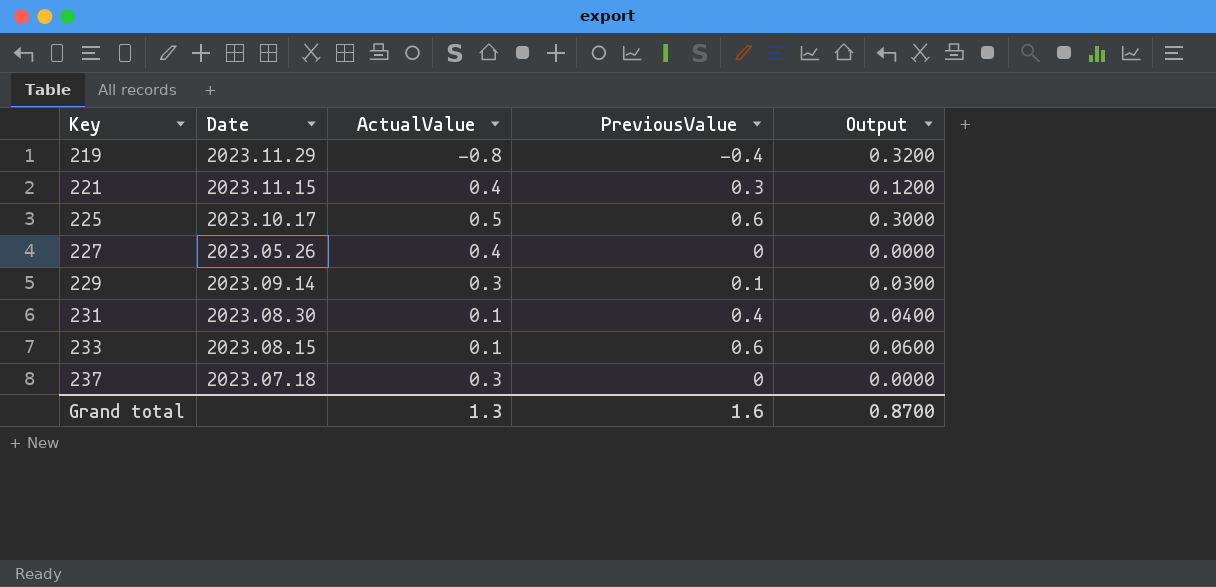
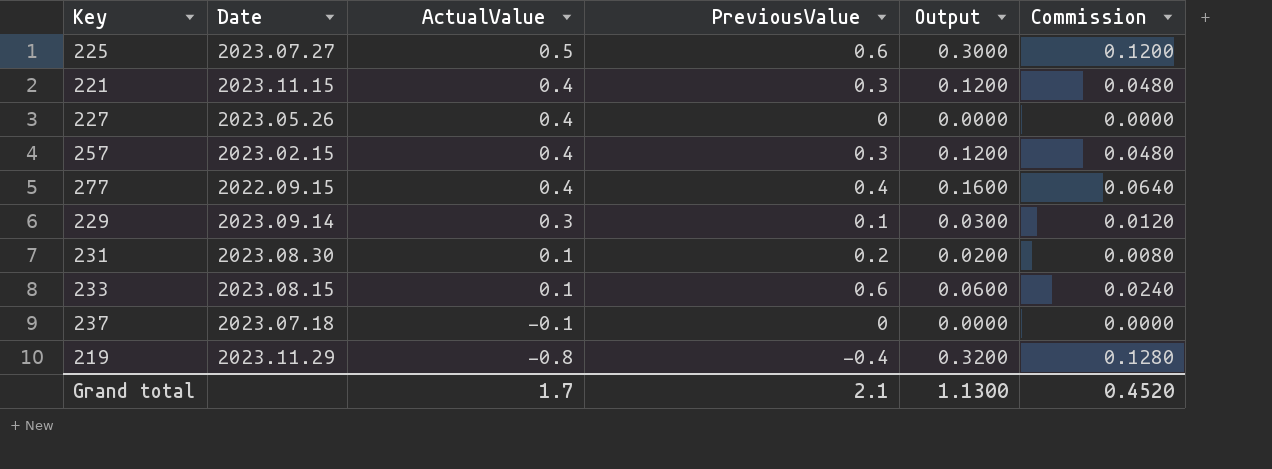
row order: Key ascending -> ActualValue descending
column Commission | formula: none -> [Output] * 0.4
225 | Date: 2023.10.17 -> 2023.07.27
row 257: none -> 2023.02.15 | 0.4 | 0.3 | 0.1200 | 0.0480
row 277: none -> 2022.09.15 | 0.4 | 0.4 | 0.1600 | 0.0640
231 | PreviousValue: 0.4 -> 0.2
231 | Output: 0.0400 -> 0.0200
237 | ActualValue: 0.3 -> -0.1
Grand total | ActualValue: 1.3 -> 1.7
Grand total | PreviousValue: 1.6 -> 2.1
Grand total | Output: 0.8700 -> 1.1300

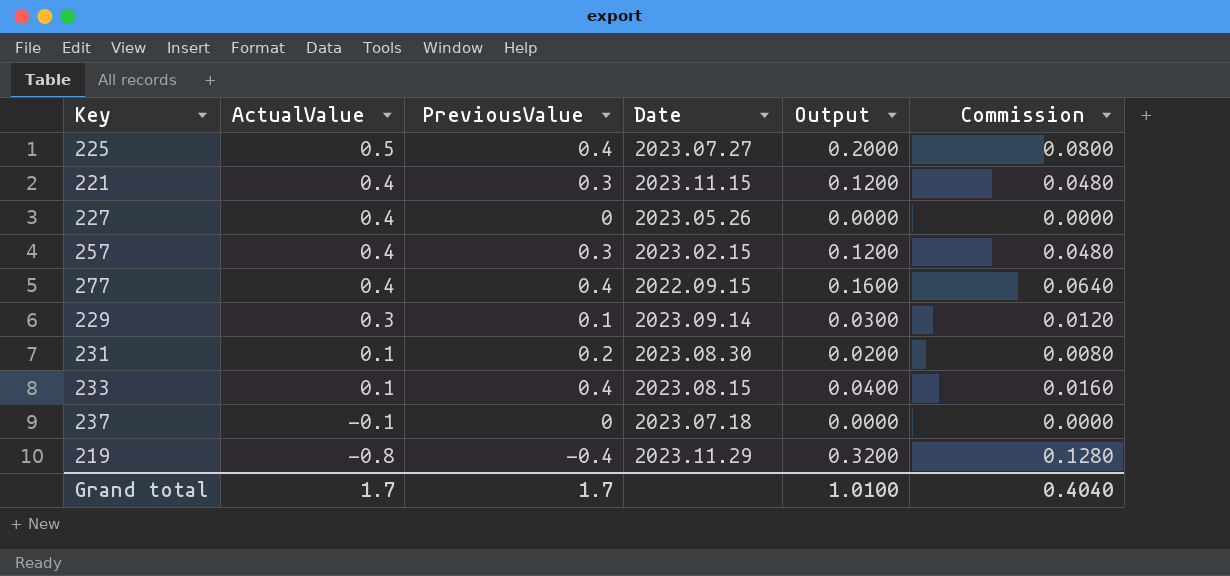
column Date | position: 2 -> 4
225 | PreviousValue: 0.6 -> 0.4
225 | Output: 0.3000 -> 0.2000
225 | Commission: 0.1200 -> 0.0800
233 | PreviousValue: 0.6 -> 0.4
233 | Output: 0.0600 -> 0.0400
233 | Commission: 0.0240 -> 0.0160
Grand total | PreviousValue: 2.1 -> 1.7
Grand total | Output: 1.1300 -> 1.0100
Grand total | Commission: 0.4520 -> 0.4040

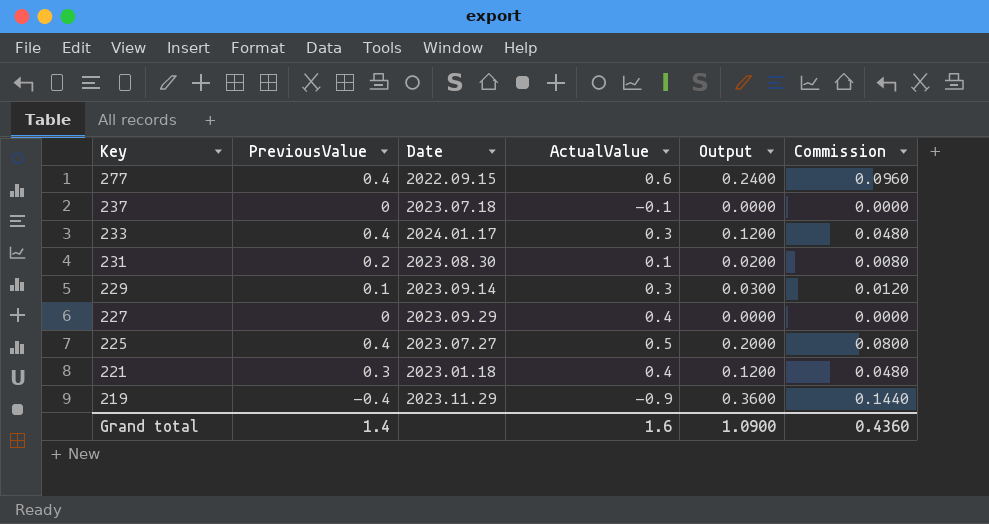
row order: ActualValue descending -> Key descending
column ActualValue | position: 2 -> 4
row 257: 0.4 | 0.3 | 2023.02.15 | 0.1200 | 0.0480 -> none
277 | ActualValue: 0.4 -> 0.6
277 | Output: 0.1600 -> 0.2400
277 | Commission: 0.0640 -> 0.0960
233 | Date: 2023.08.15 -> 2024.01.17
233 | ActualValue: 0.1 -> 0.3
233 | Output: 0.0400 -> 0.1200
233 | Commission: 0.0160 -> 0.0480
227 | Date: 2023.05.26 -> 2023.09.29
221 | Date: 2023.11.15 -> 2023.01.18
219 | ActualValue: -0.8 -> -0.9
219 | Output: 0.3200 -> 0.3600
219 | Commission: 0.1280 -> 0.1440
Grand total | PreviousValue: 1.7 -> 1.4
Grand total | ActualValue: 1.7 -> 1.6
Grand total | Output: 1.0100 -> 1.0900
Grand total | Commission: 0.4040 -> 0.4360

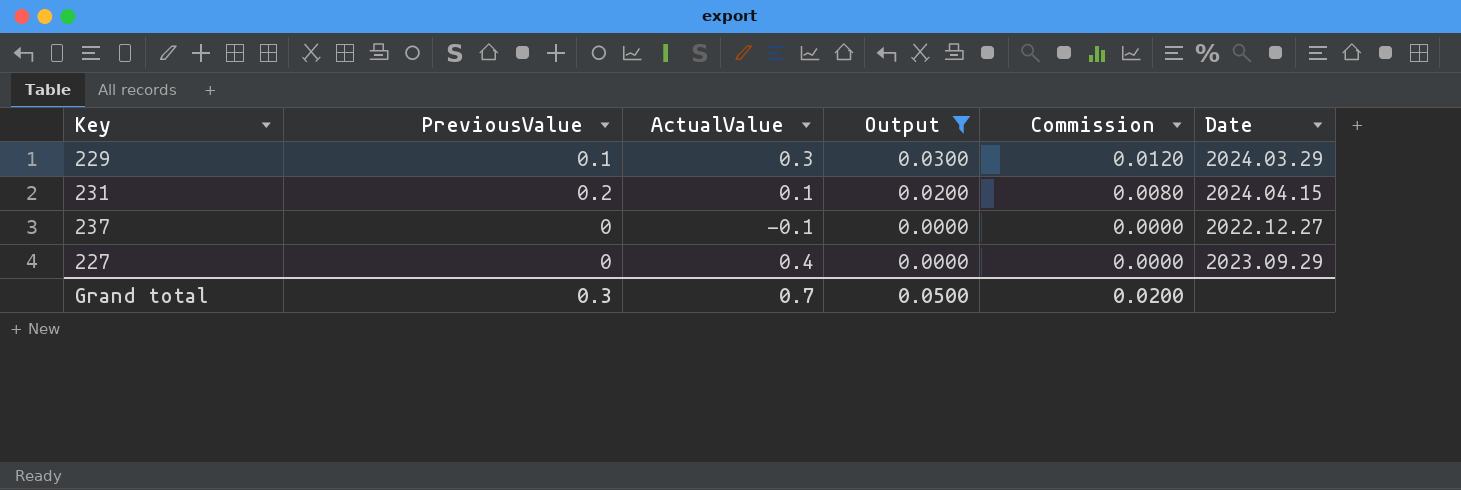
filter: none -> Output <= 0.0300
row order: Key descending -> Output descending
column Date | position: 3 -> 6
229 | Date: 2023.09.14 -> 2024.03.29
231 | Date: 2023.08.30 -> 2024.04.15
237 | Date: 2023.07.18 -> 2022.12.27
Grand total | PreviousValue: 1.4 -> 0.3
Grand total | ActualValue: 1.6 -> 0.7
Grand total | Output: 1.0900 -> 0.0500
Grand total | Commission: 0.4360 -> 0.0200

